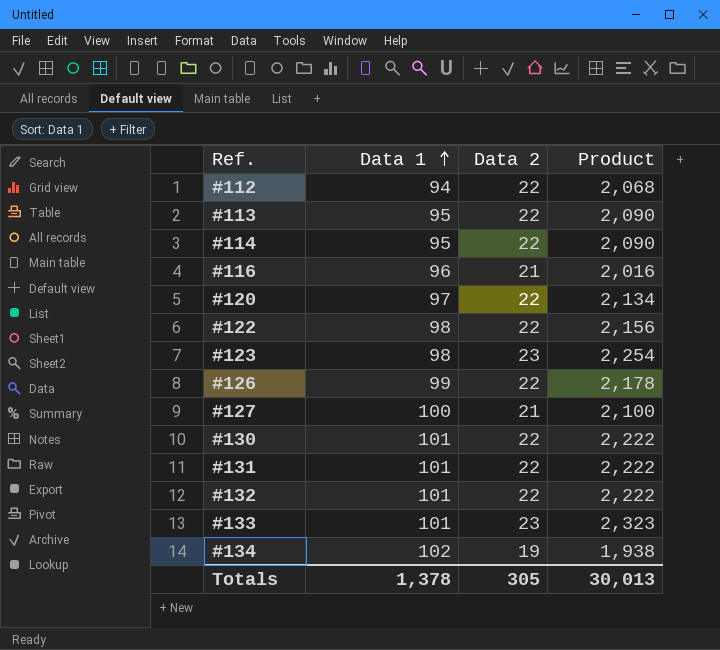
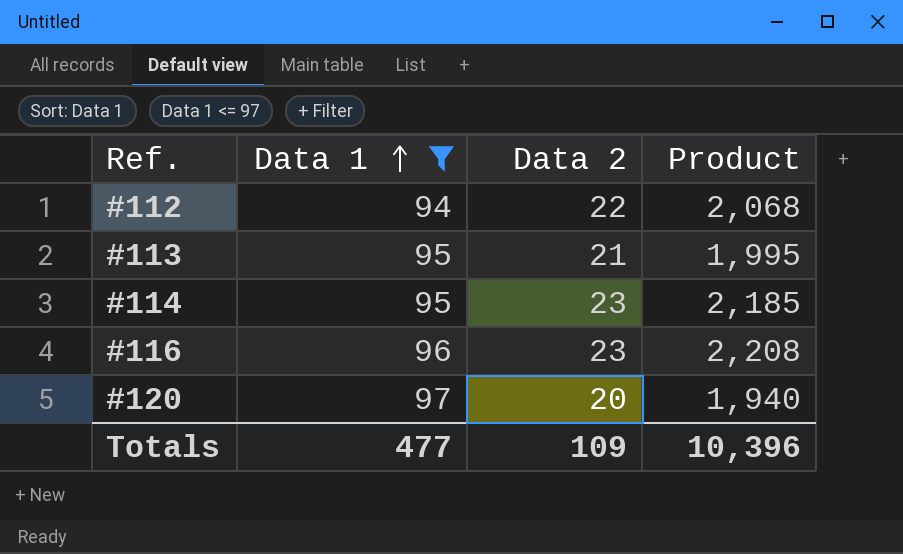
filter: none -> Data 1 <= 97
#113 | Data 2: 22 -> 21
#113 | Product: 2,090 -> 1,995
#114 | Data 2: 22 -> 23
#114 | Product: 2,090 -> 2,185
#116 | Data 2: 21 -> 23
#116 | Product: 2,016 -> 2,208
#120 | Data 2: 22 -> 20
#120 | Product: 2,134 -> 1,940
Totals | Data 1: 1,378 -> 477
Totals | Data 2: 305 -> 109
Totals | Product: 30,013 -> 10,396

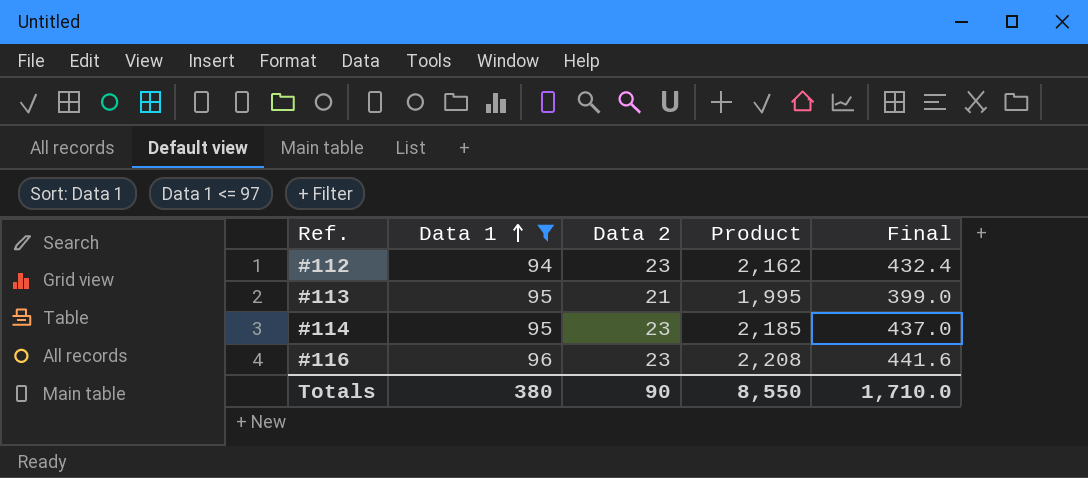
column Final | formula: none -> [Product] * 0.2
row #120: 97 | 20 | 1,940 -> none
#112 | Data 2: 22 -> 23
#112 | Product: 2,068 -> 2,162
Totals | Data 1: 477 -> 380
Totals | Data 2: 109 -> 90
Totals | Product: 10,396 -> 8,550

